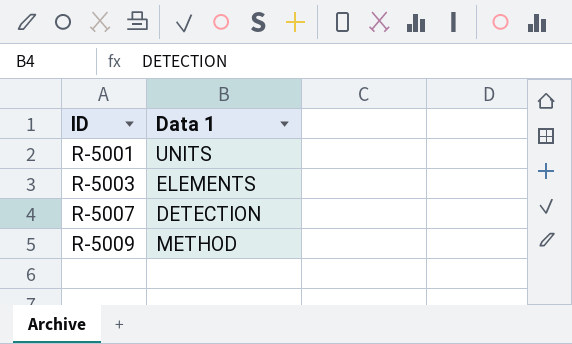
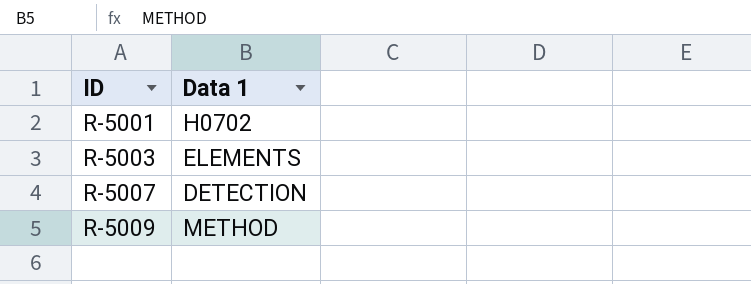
R-5001 | Data 1: UNITS -> H0702

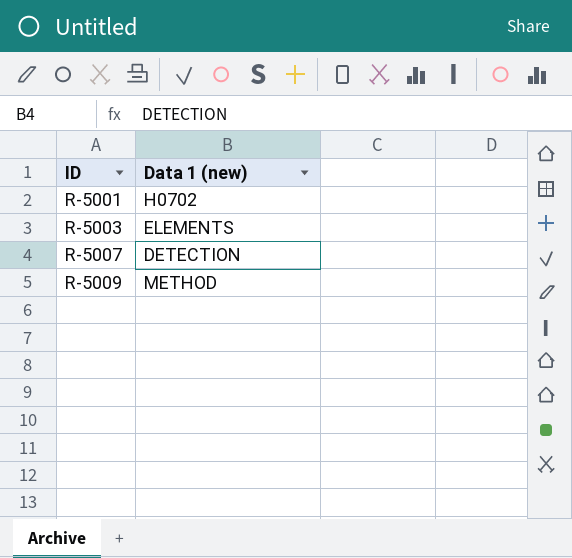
column name: Data 1 -> Data 1 (new)

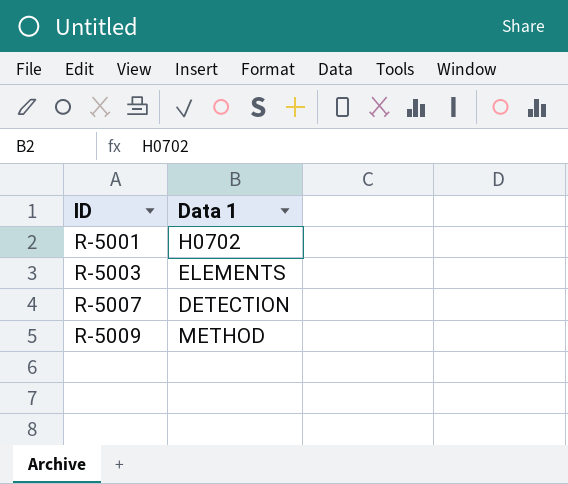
column name: Data 1 (new) -> Data 1

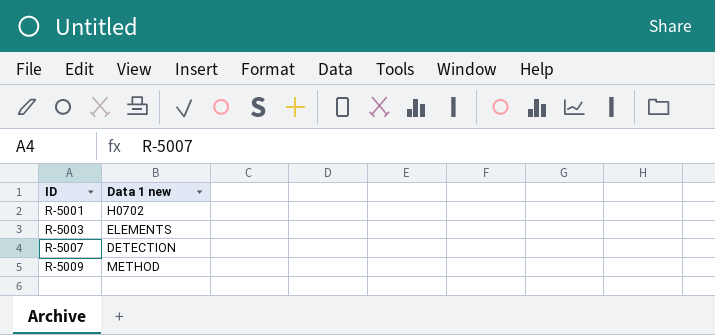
column name: Data 1 -> Data 1 new

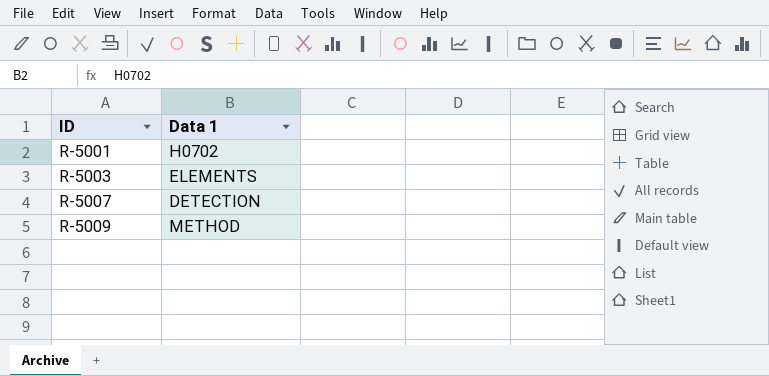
column name: Data 1 new -> Data 1

